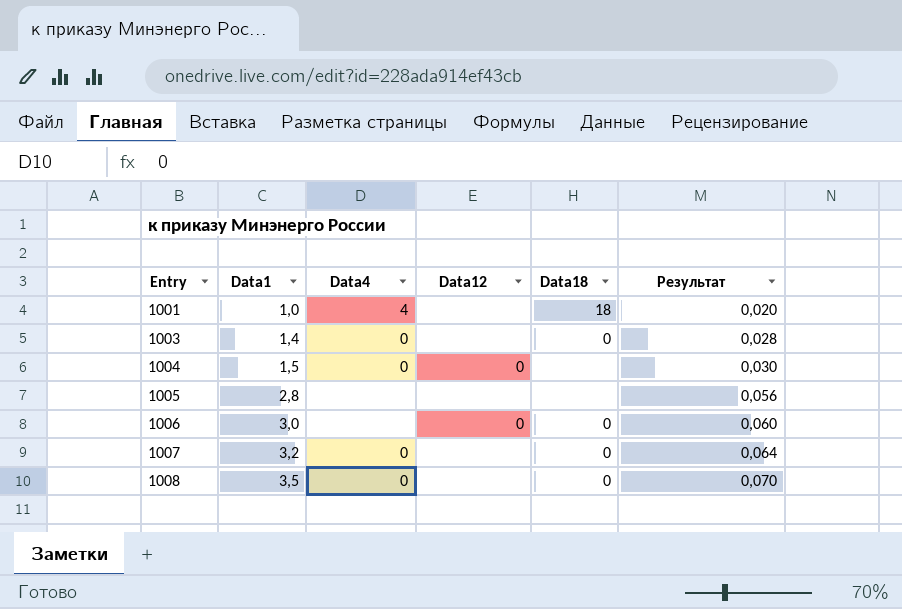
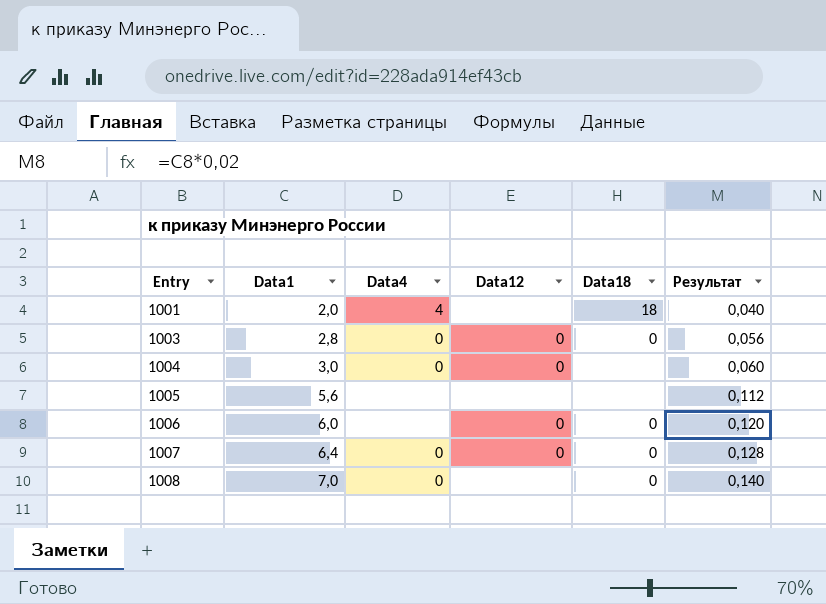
1001 | Data1: 1,0 -> 2,0
1001 | Результат: 0,020 -> 0,040
1003 | Data1: 1,4 -> 2,8
1003 | Data12: none -> 0
1003 | Результат: 0,028 -> 0,056
1004 | Data1: 1,5 -> 3,0
1004 | Результат: 0,030 -> 0,060
1005 | Data1: 2,8 -> 5,6
1005 | Результат: 0,056 -> 0,112
1006 | Data1: 3,0 -> 6,0
1006 | Результат: 0,060 -> 0,120
1007 | Data1: 3,2 -> 6,4
1007 | Data12: none -> 0
1007 | Результат: 0,064 -> 0,128
1008 | Data1: 3,5 -> 7,0
1008 | Результат: 0,070 -> 0,140

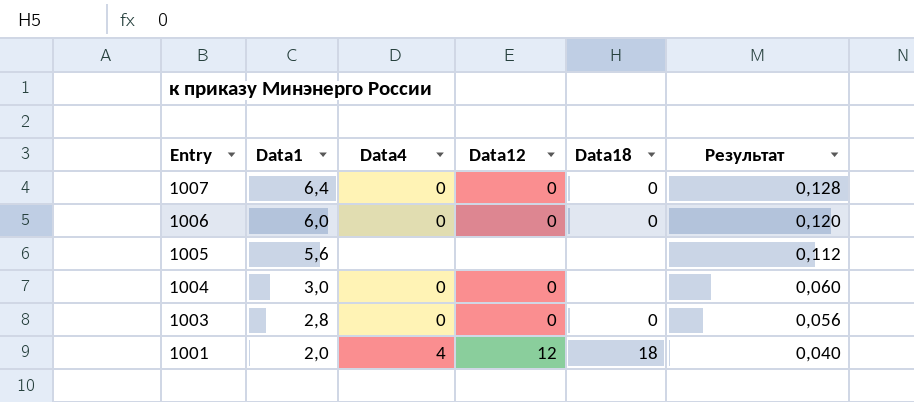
row order: Entry ascending -> Entry descending
row 1008: 7,0 | 0 | none | 0 | 0,140 -> none
1006 | Data4: none -> 0
1001 | Data12: none -> 12

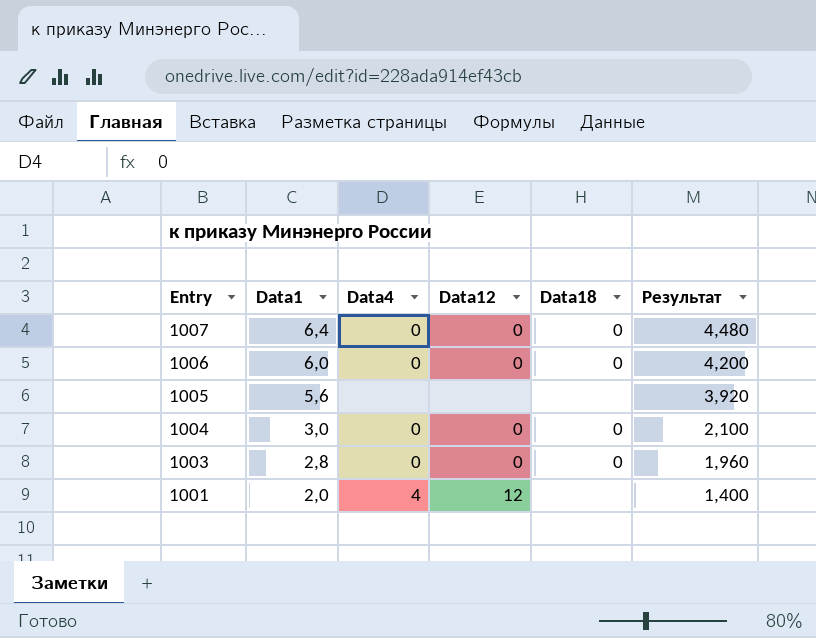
column Результат | formula: [Data1] * 0,02 -> [Data1] * 0,7
1004 | Data18: none -> 0
1001 | Data18: 18 -> none

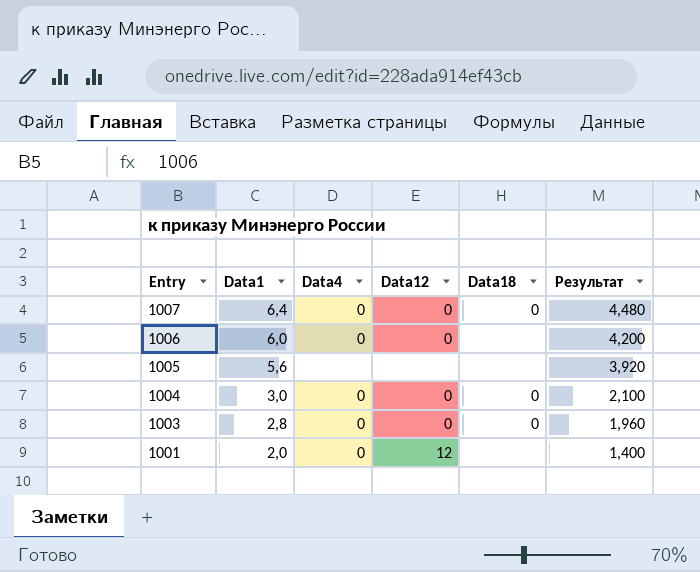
1006 | Data18: 0 -> none
1001 | Data4: 4 -> 0

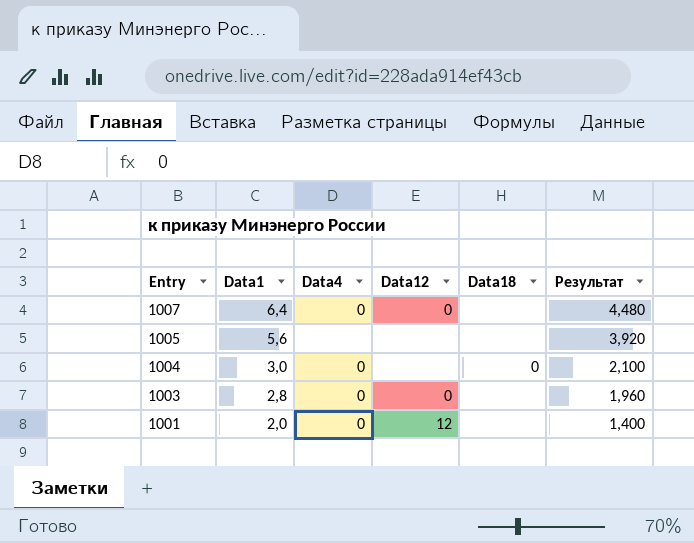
row 1006: 6,0 | 0 | 0 | none | 4,200 -> none
1007 | Data18: 0 -> none
1004 | Data12: 0 -> none
1003 | Data18: 0 -> none

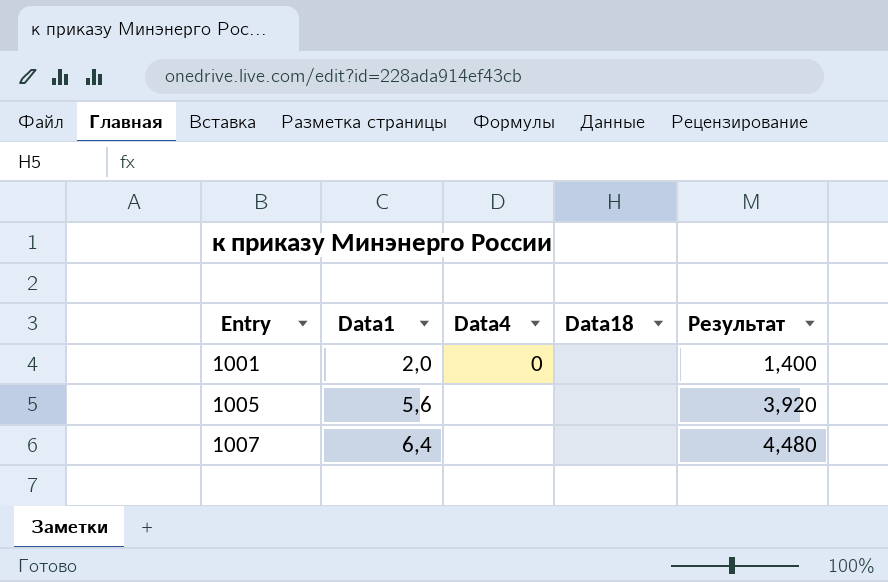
row order: Entry descending -> Entry ascending
column Data12 | position: 4 -> none
row 1004: 3,0 | 0 | none | 0 | 2,100 -> none
row 1003: 2,8 | 0 | 0 | none | 1,960 -> none
1007 | Data4: 0 -> none

